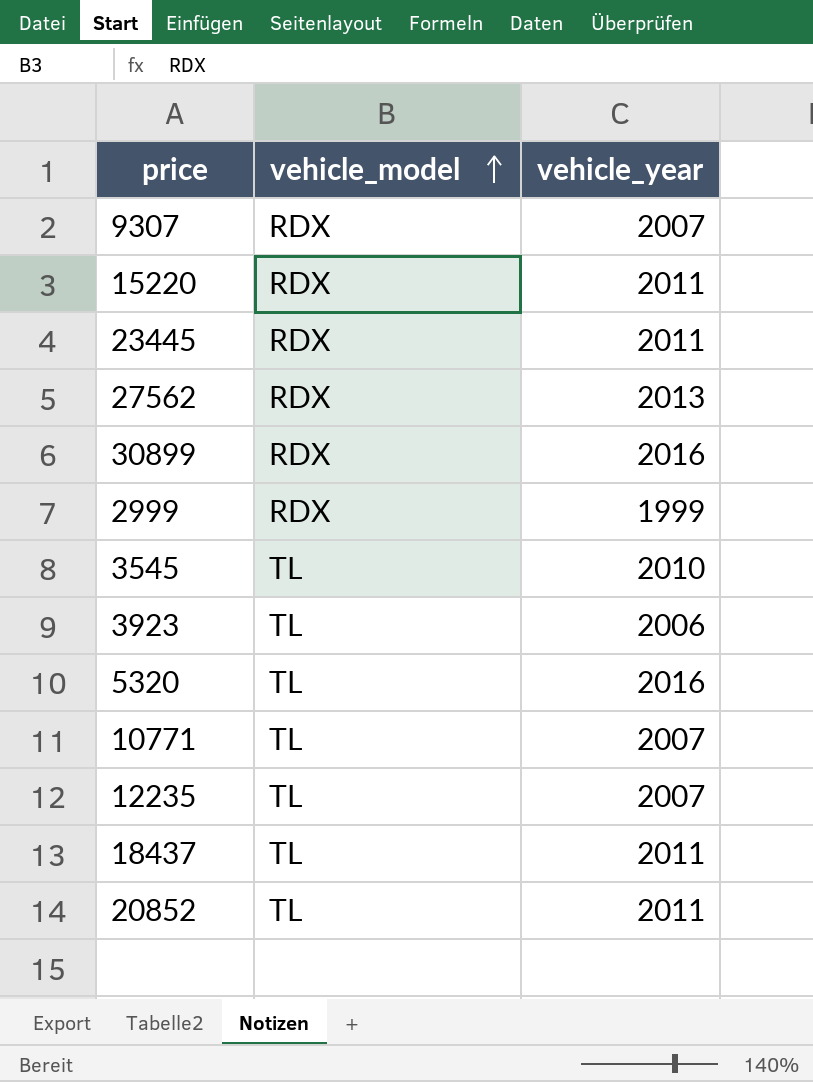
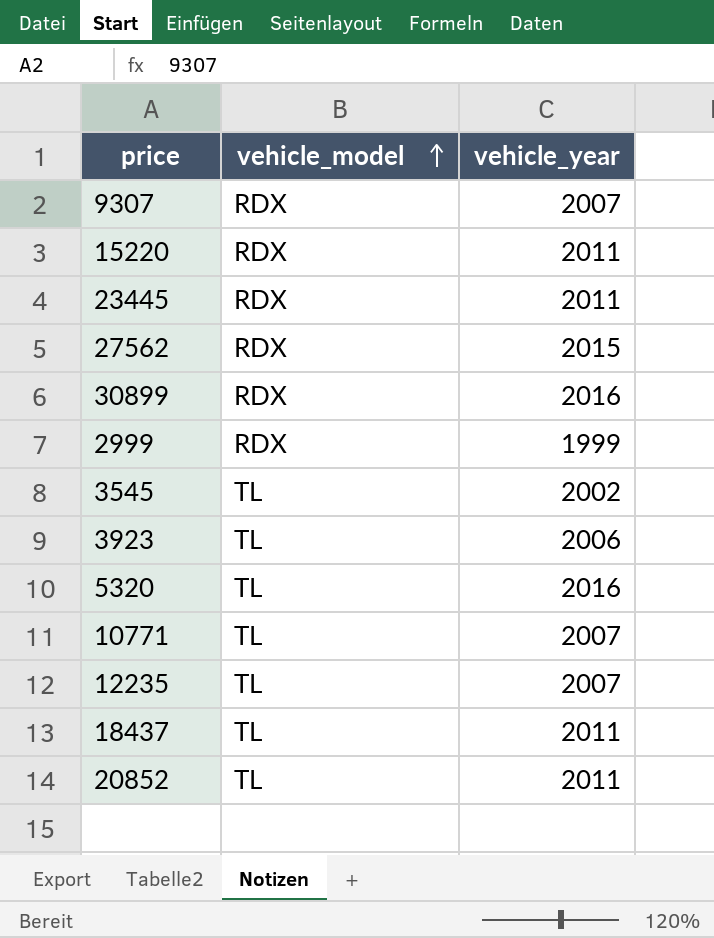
27562 | vehicle_year: 2013 -> 2015
3545 | vehicle_year: 2010 -> 2002

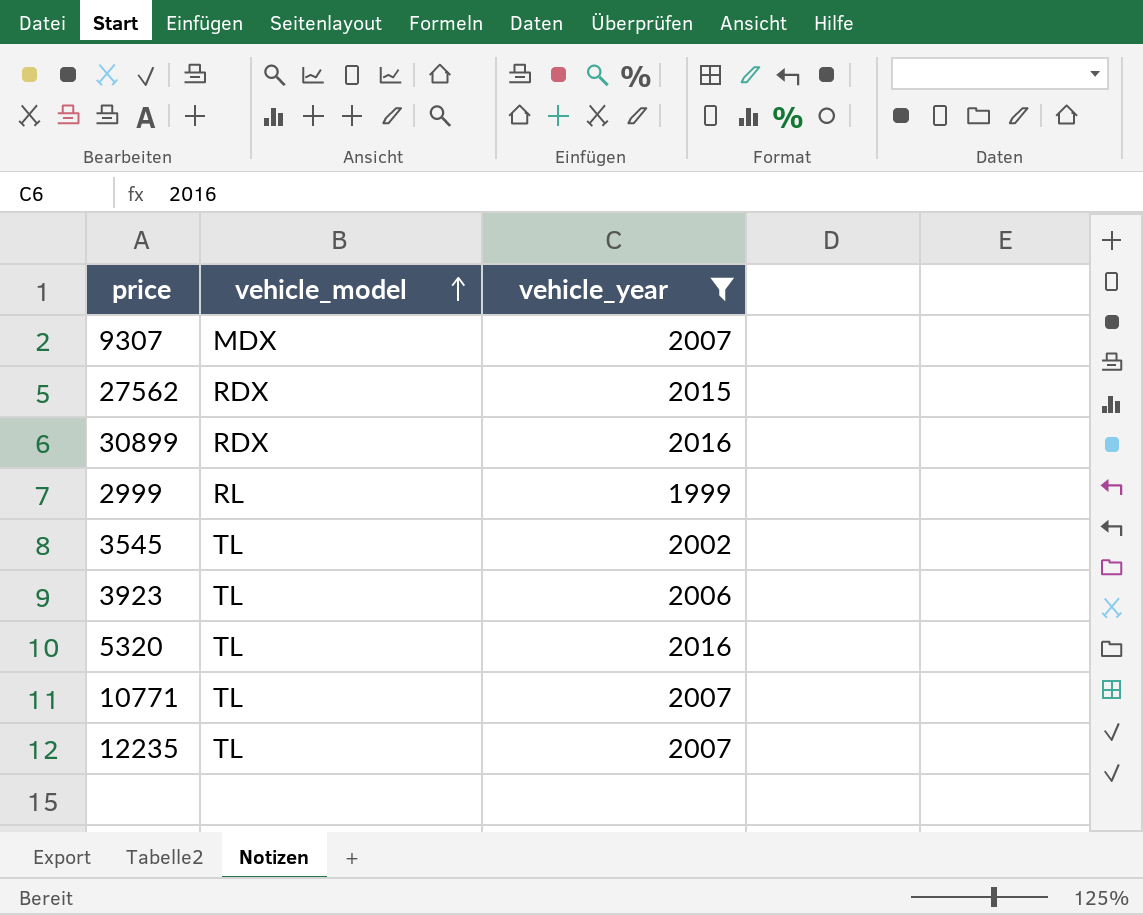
filter: none -> vehicle_year != 2011
9307 | vehicle_model: RDX -> MDX
2999 | vehicle_model: RDX -> RL

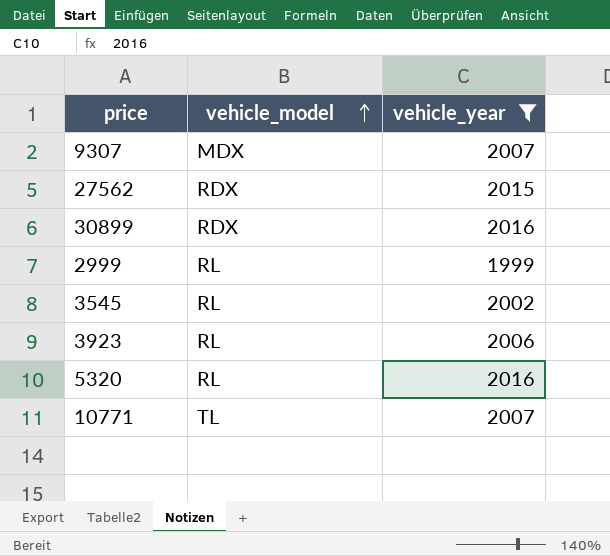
row 12235: TL | 2007 -> none
3545 | vehicle_model: TL -> RL
3923 | vehicle_model: TL -> RL
5320 | vehicle_model: TL -> RL

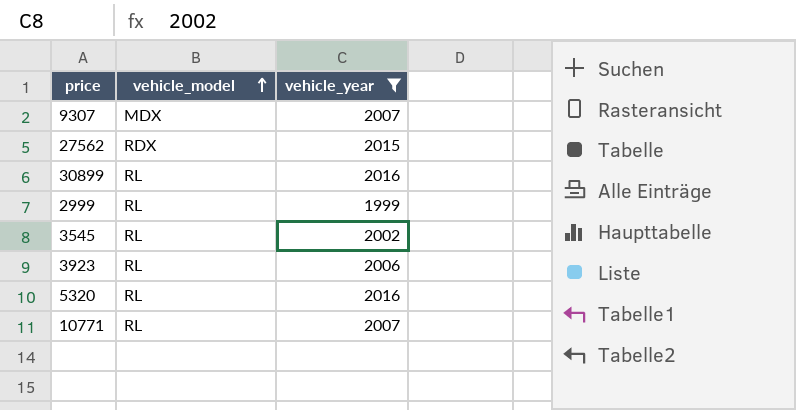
30899 | vehicle_model: RDX -> RL
10771 | vehicle_model: TL -> RL

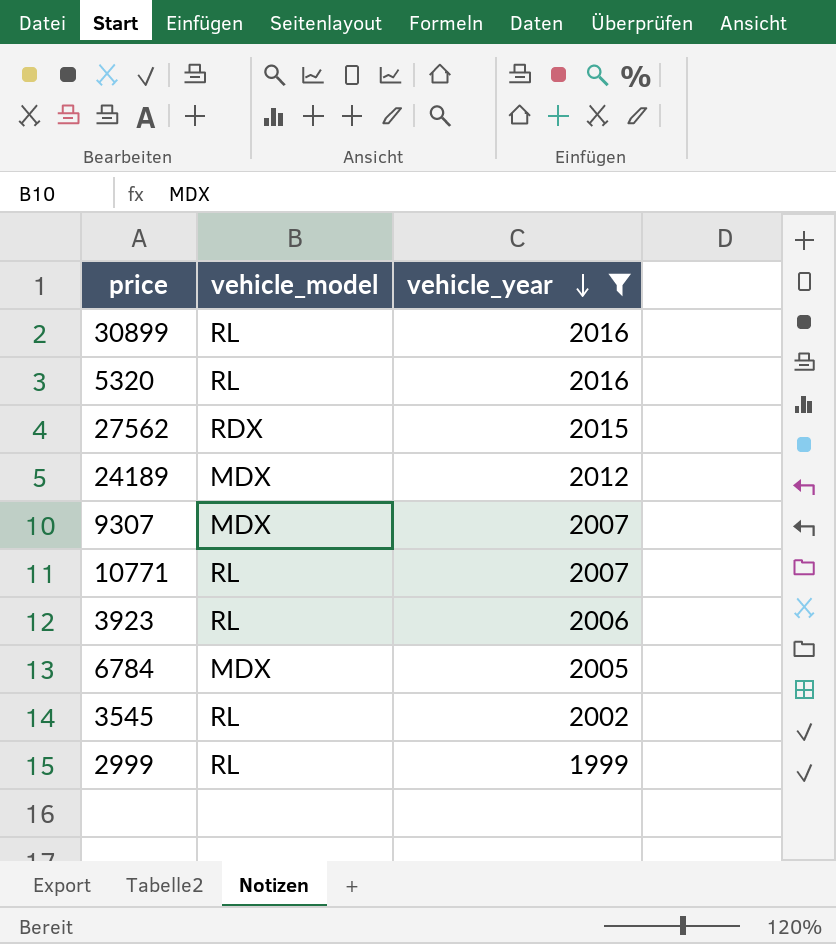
row order: vehicle_model ascending -> vehicle_year descending
row 24189: none -> MDX | 2012
row 6784: none -> MDX | 2005

